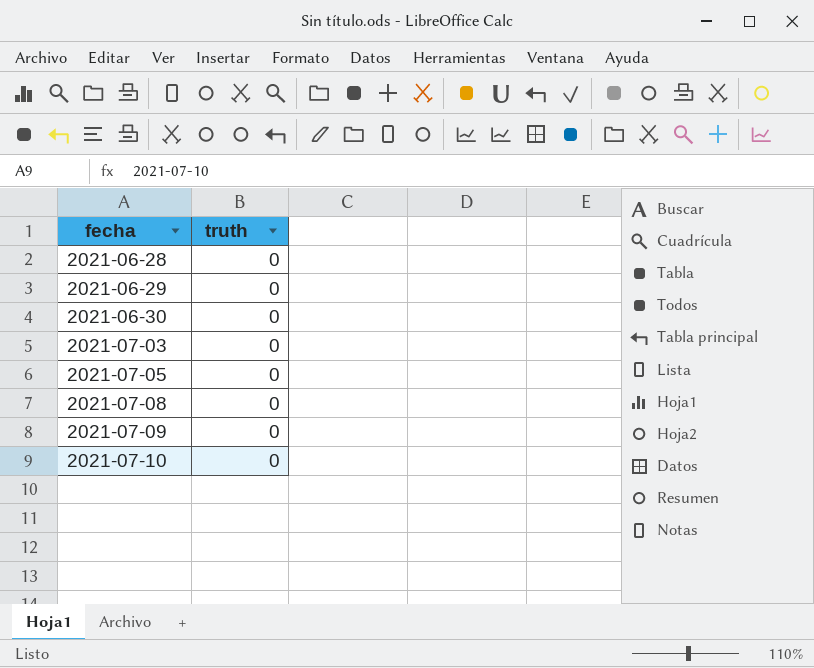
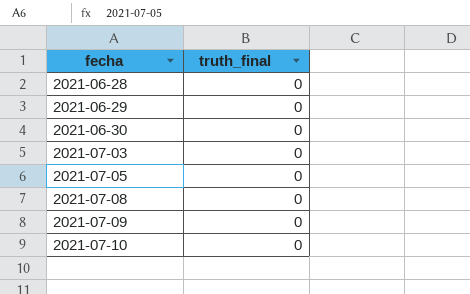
column name: truth -> truth_final

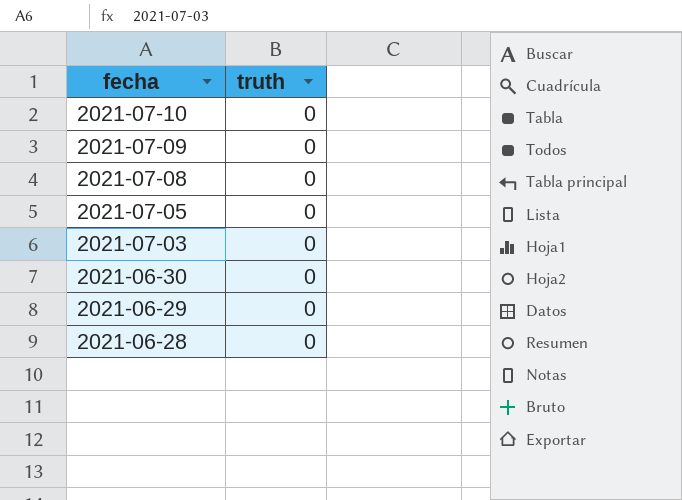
row order: fecha ascending -> fecha descending
column name: truth_final -> truth

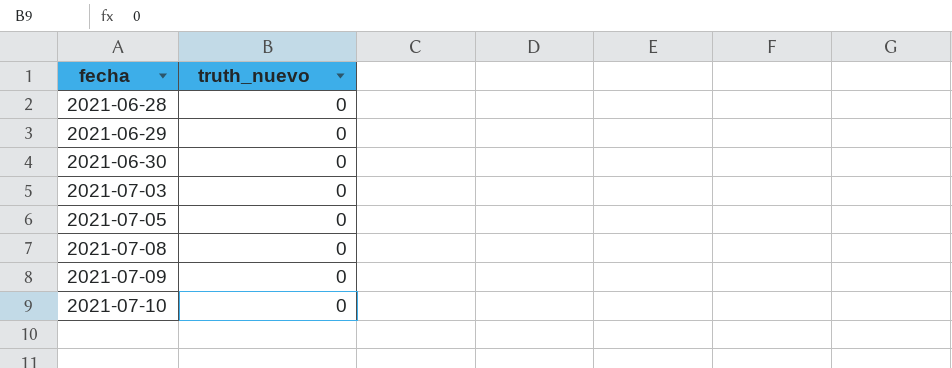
row order: fecha descending -> fecha ascending
column name: truth -> truth_nuevo

